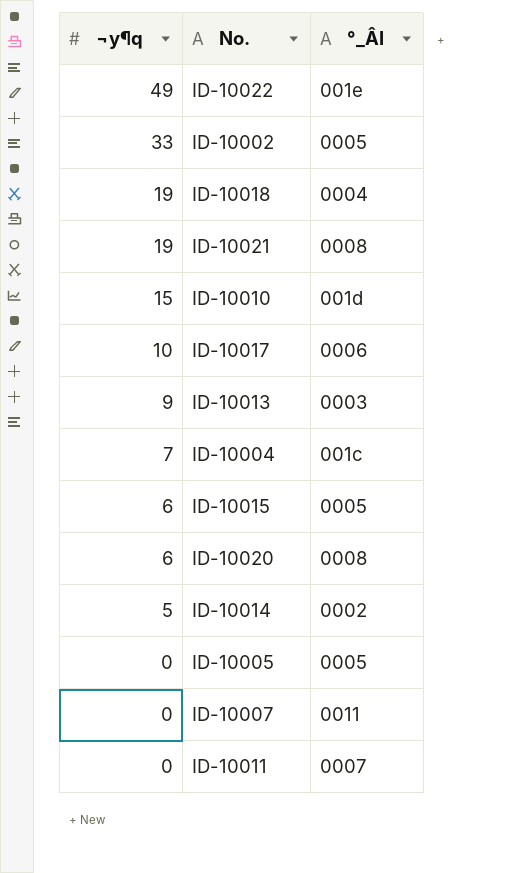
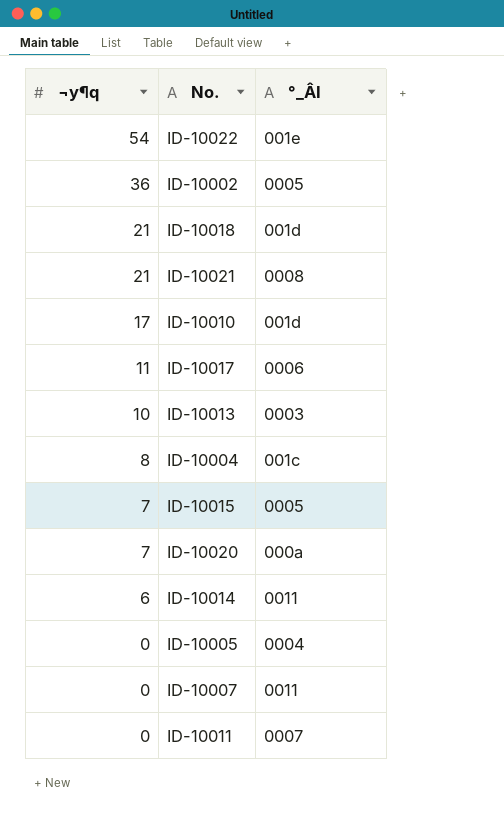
ID-10022 | ¬y¶q: 49 -> 54
ID-10002 | ¬y¶q: 33 -> 36
ID-10018 | ¬y¶q: 19 -> 21
ID-10018 | °_ÂI: 0004 -> 001d
ID-10021 | ¬y¶q: 19 -> 21
ID-10010 | ¬y¶q: 15 -> 17
ID-10017 | ¬y¶q: 10 -> 11
ID-10013 | ¬y¶q: 9 -> 10
ID-10004 | ¬y¶q: 7 -> 8
ID-10015 | ¬y¶q: 6 -> 7
ID-10020 | ¬y¶q: 6 -> 7
ID-10020 | °_ÂI: 0008 -> 000a
ID-10014 | ¬y¶q: 5 -> 6
ID-10014 | °_ÂI: 0002 -> 0011
ID-10005 | °_ÂI: 0005 -> 0004

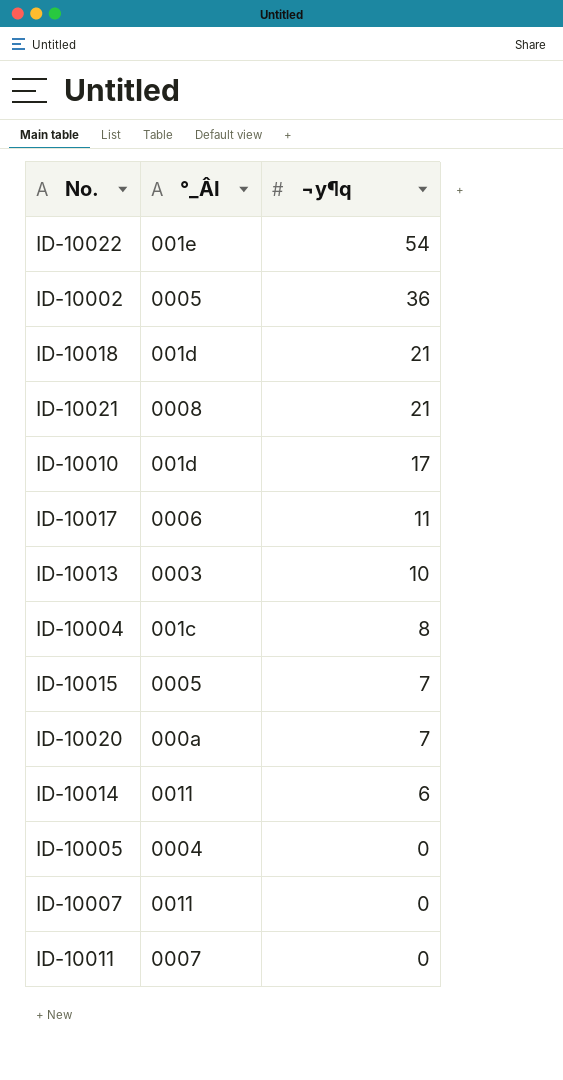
column ¬y¶q | position: 1 -> 3

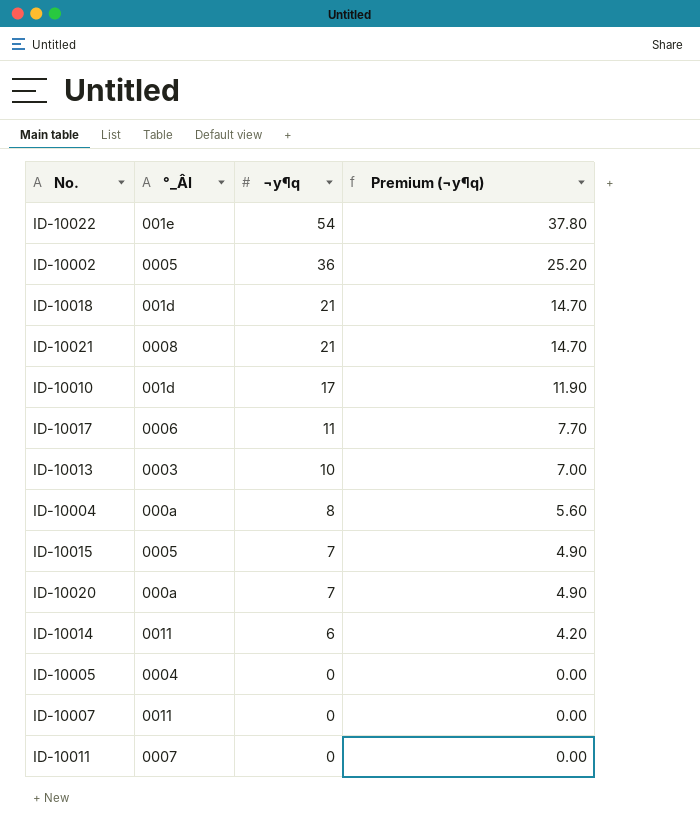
column Premium (¬y¶q) | formula: none -> [¬y¶q] * 0.7
ID-10004 | °_ÂI: 001c -> 000a

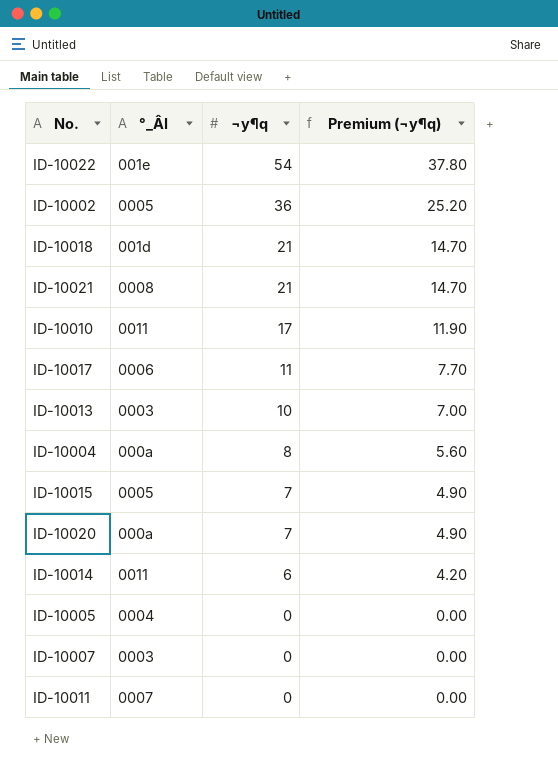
ID-10010 | °_ÂI: 001d -> 0011
ID-10007 | °_ÂI: 0011 -> 0003

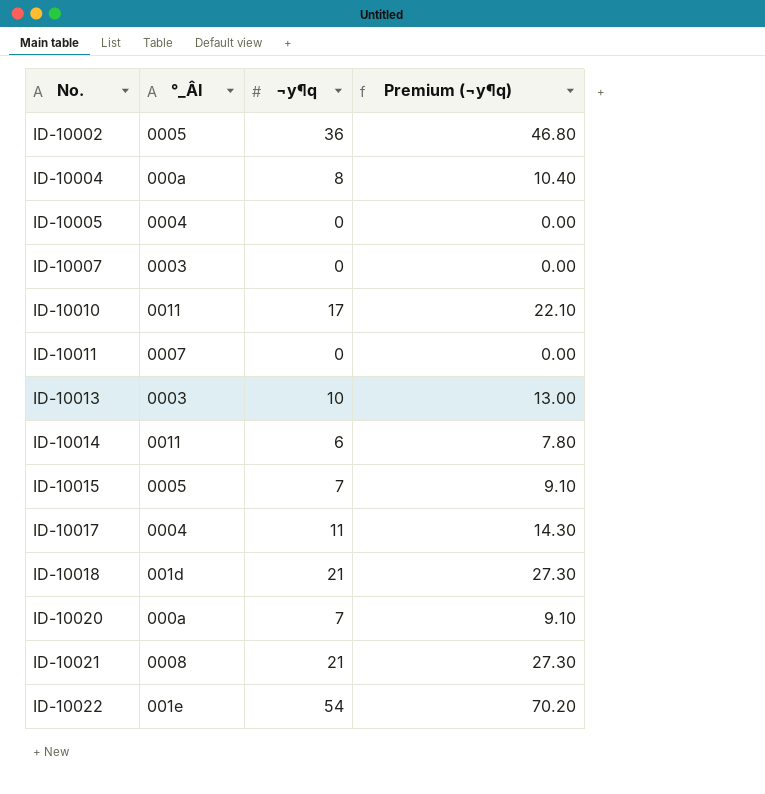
row order: ¬y¶q descending -> No. ascending
column Premium (¬y¶q) | formula: [¬y¶q] * 0.7 -> [¬y¶q] * 1.3
ID-10017 | °_ÂI: 0006 -> 0004

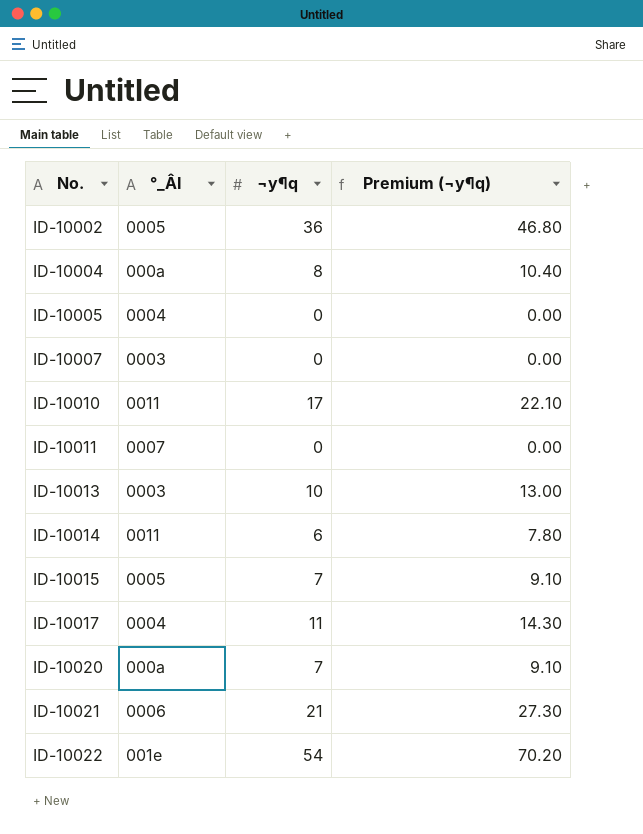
row ID-10018: 001d | 21 | 27.30 -> none
ID-10021 | °_ÂI: 0008 -> 0006

